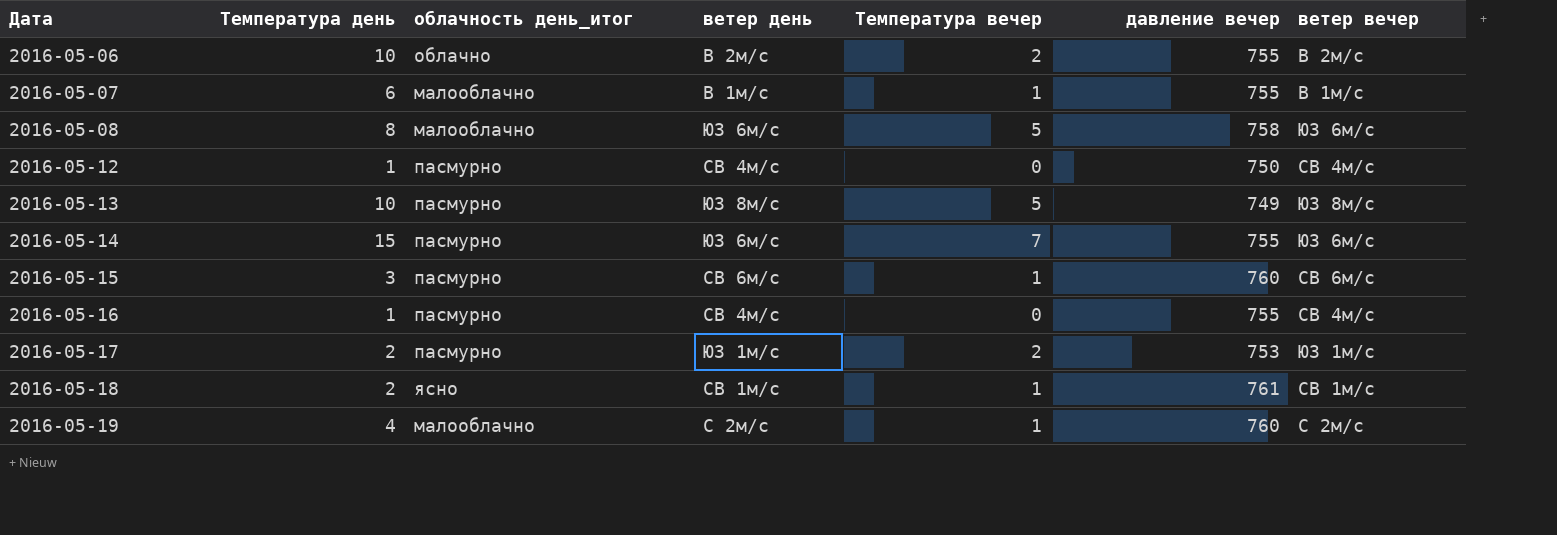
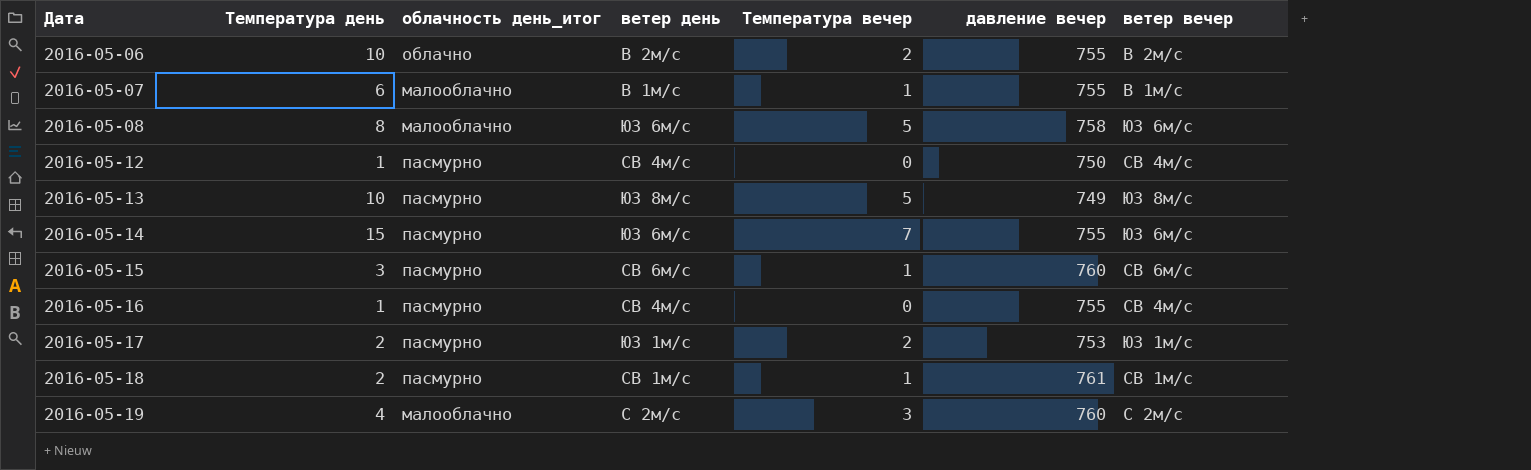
2016-05-18 | облачность день_итог: ясно -> пасмурно
2016-05-19 | Температура вечер: 1 -> 3

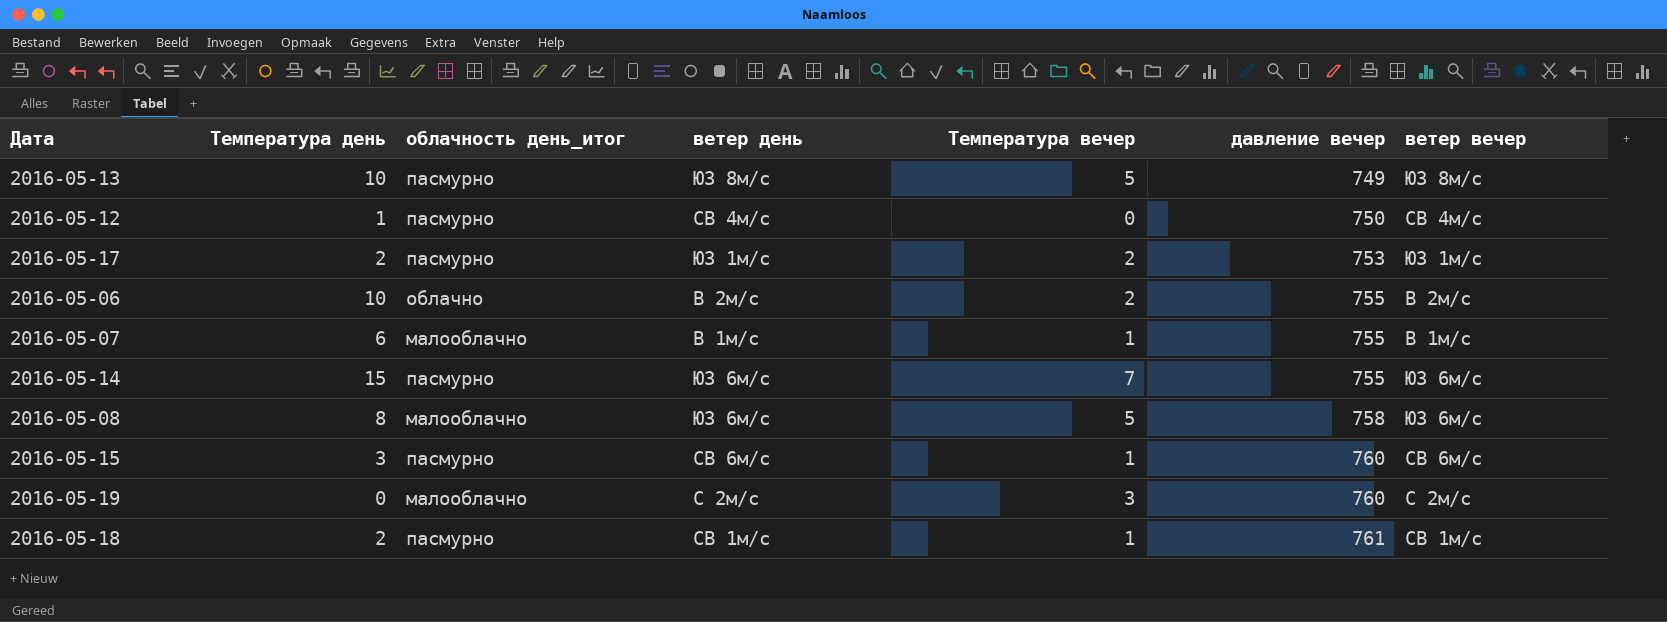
row order: Дата ascending -> давление вечер ascending
row 2016-05-16: 1 | пасмурно | СВ 4м/с | 0 | 755 | СВ 4м/с -> none
2016-05-19 | Температура день: 4 -> 0

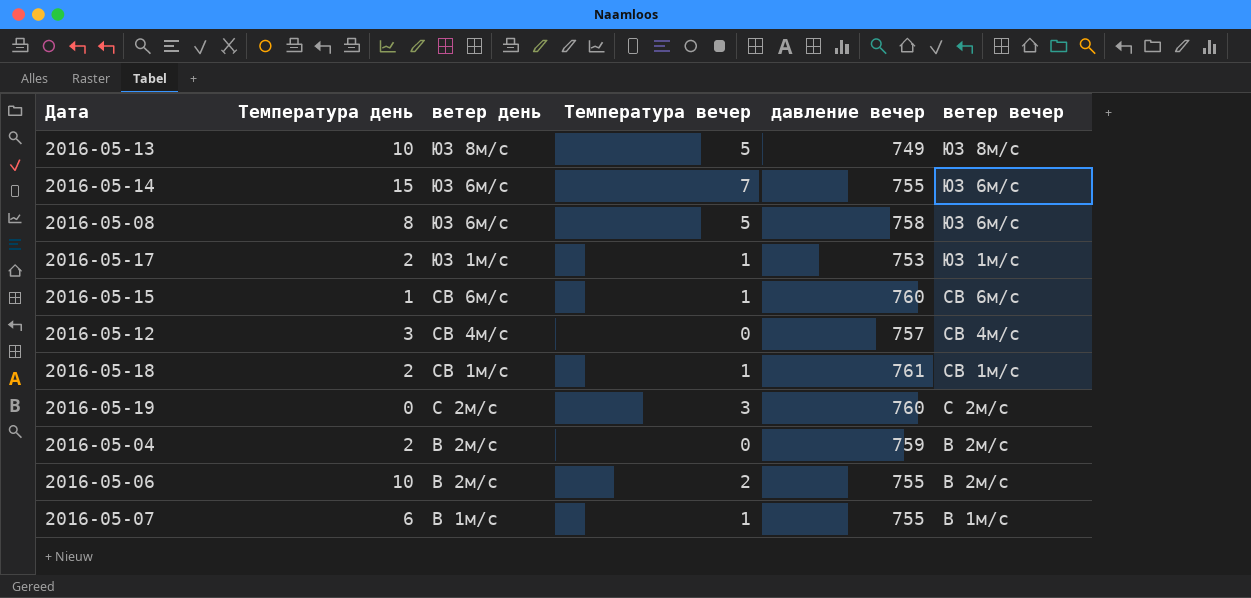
row order: давление вечер ascending -> ветер день descending
column облачность день_итог | position: 3 -> none
2016-05-17 | Температура вечер: 2 -> 1
2016-05-15 | Температура день: 3 -> 1
2016-05-12 | Температура день: 1 -> 3
2016-05-12 | давление вечер: 750 -> 757
row 2016-05-04: none -> 2 | В 2м/с | 0 | 759 | В 2м/с

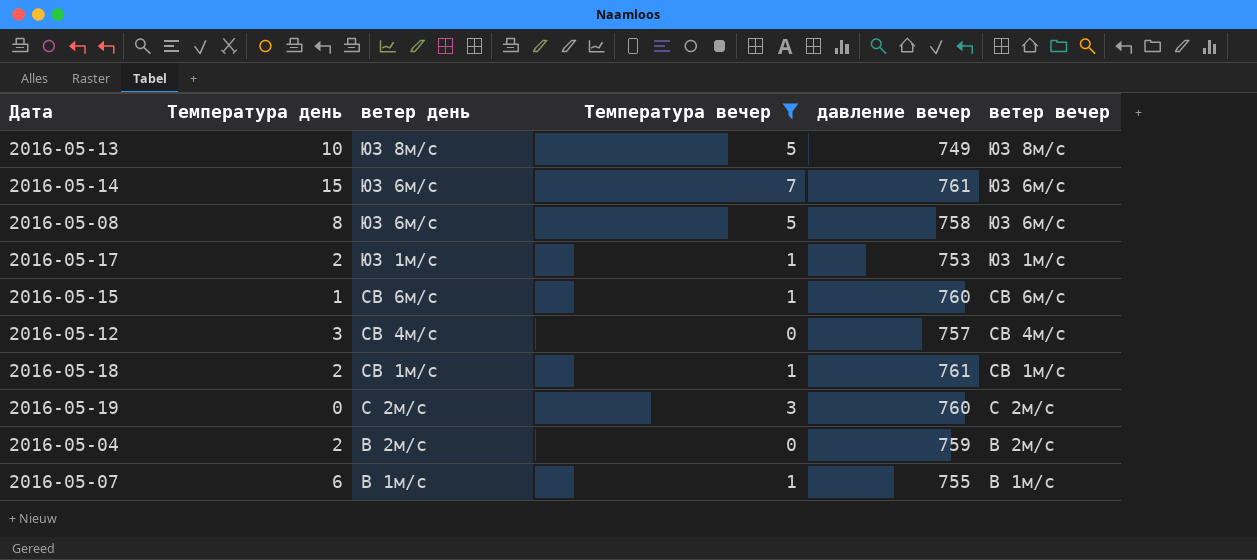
filter: none -> Температура вечер != 2
2016-05-14 | давление вечер: 755 -> 761

